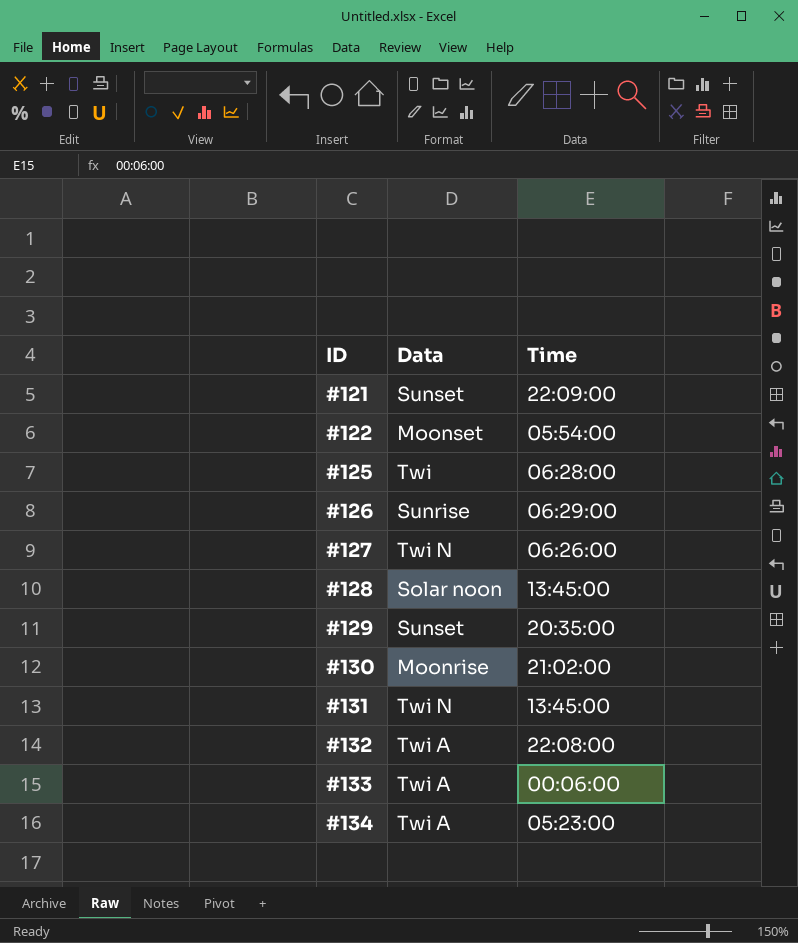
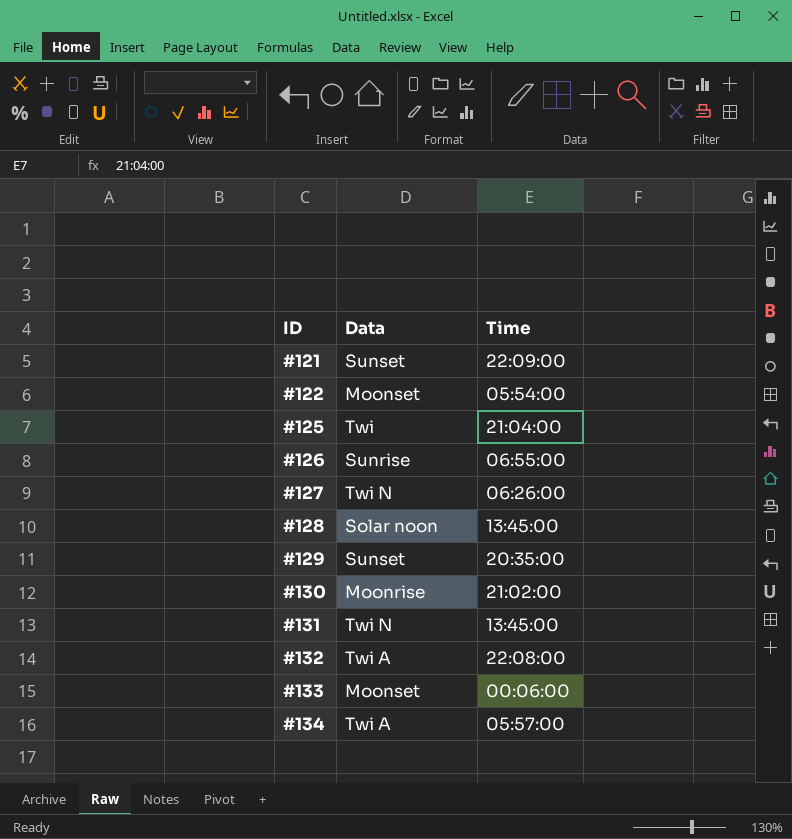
#125 | Time: 06:28:00 -> 21:04:00
#126 | Time: 06:29:00 -> 06:55:00
#133 | Data: Twi A -> Moonset
#134 | Time: 05:23:00 -> 05:57:00

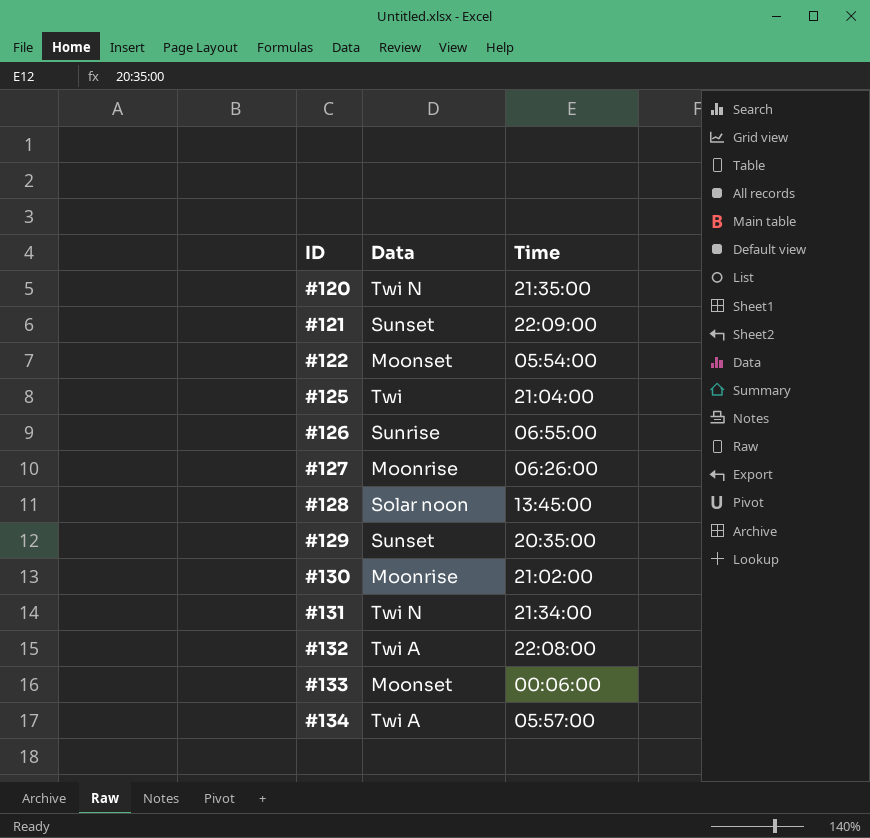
row #120: none -> Twi N | 21:35:00
#127 | Data: Twi N -> Moonrise
#131 | Time: 13:45:00 -> 21:34:00

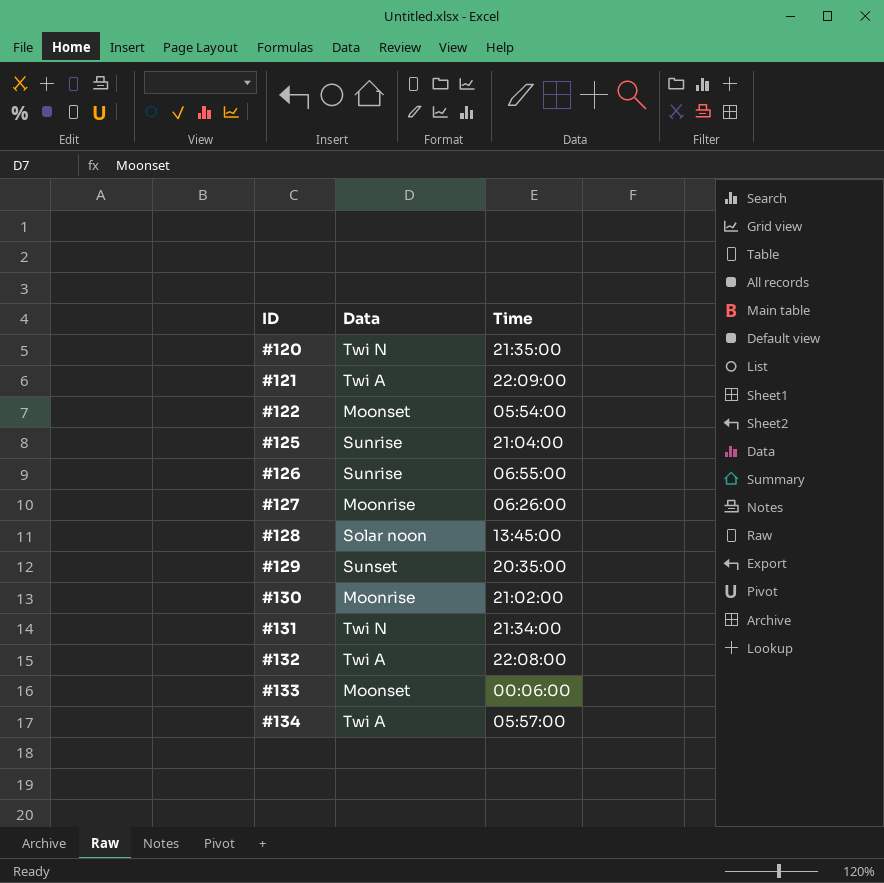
#121 | Data: Sunset -> Twi A
#125 | Data: Twi -> Sunrise

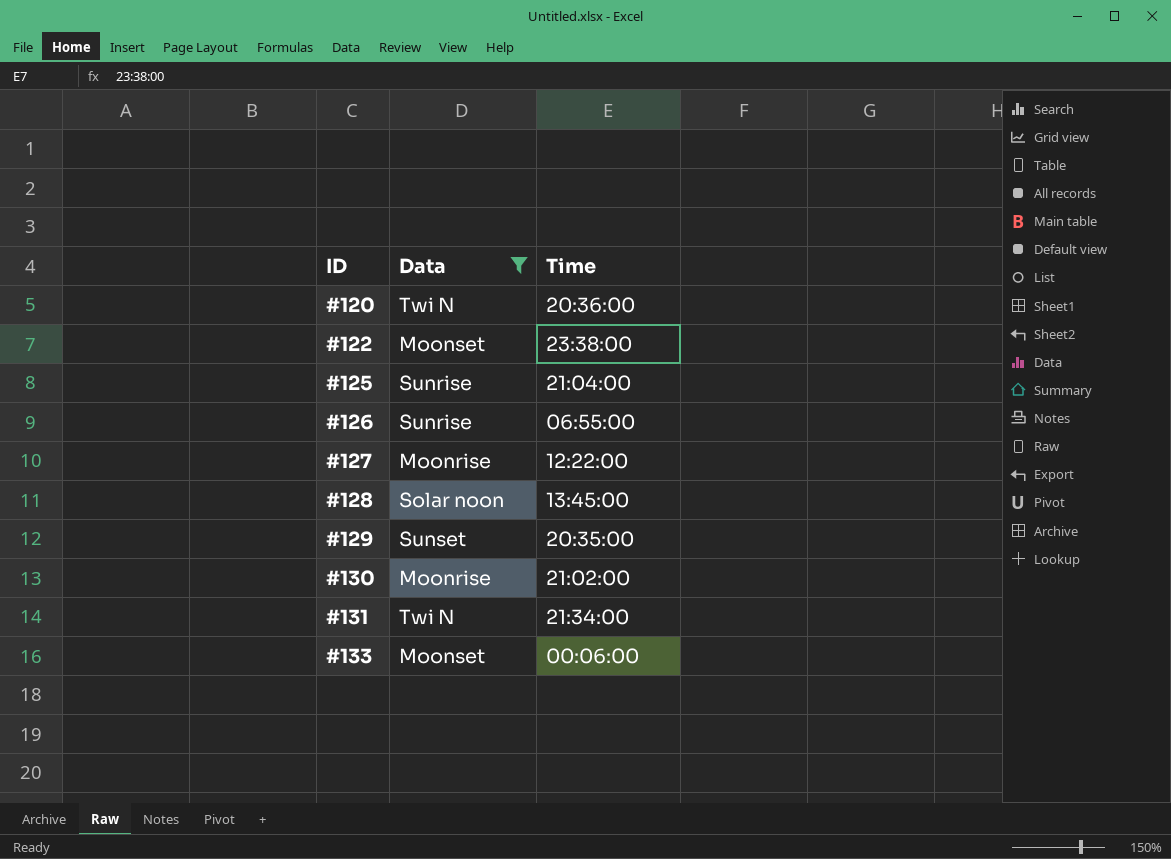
filter: none -> Data != Twi A
#120 | Time: 21:35:00 -> 20:36:00
#122 | Time: 05:54:00 -> 23:38:00
#127 | Time: 06:26:00 -> 12:22:00

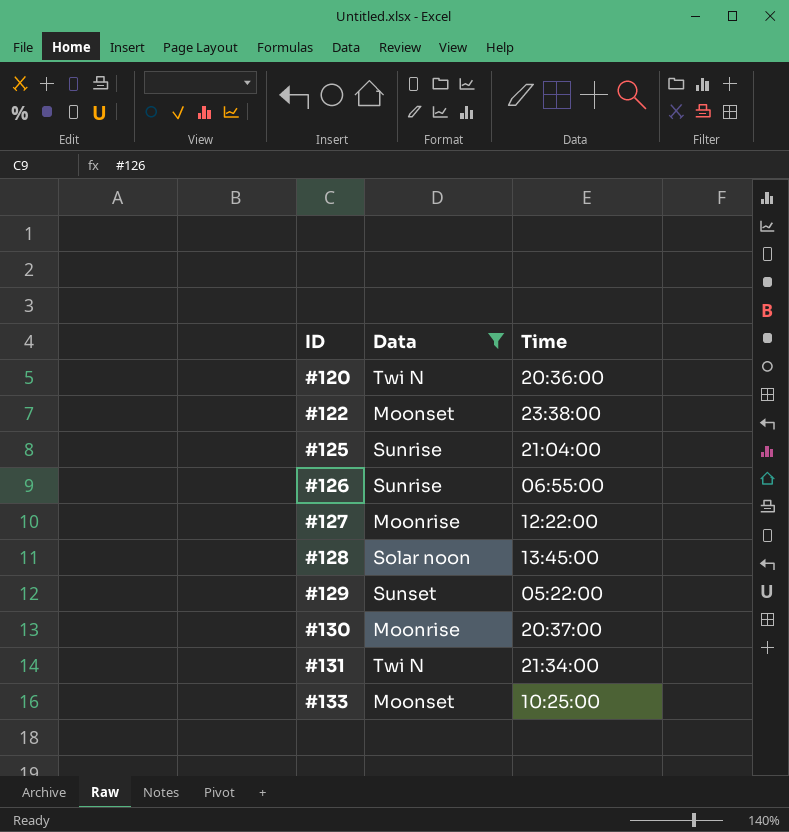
#129 | Time: 20:35:00 -> 05:22:00
#130 | Time: 21:02:00 -> 20:37:00
#133 | Time: 00:06:00 -> 10:25:00

